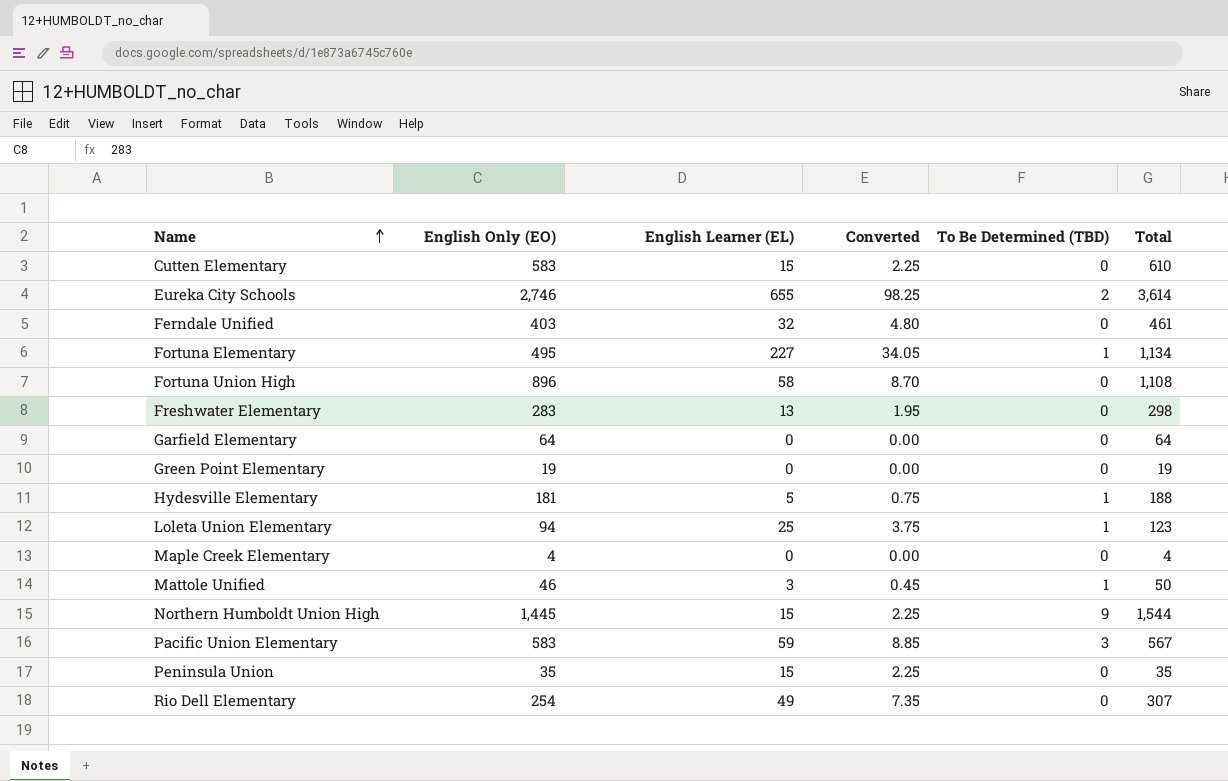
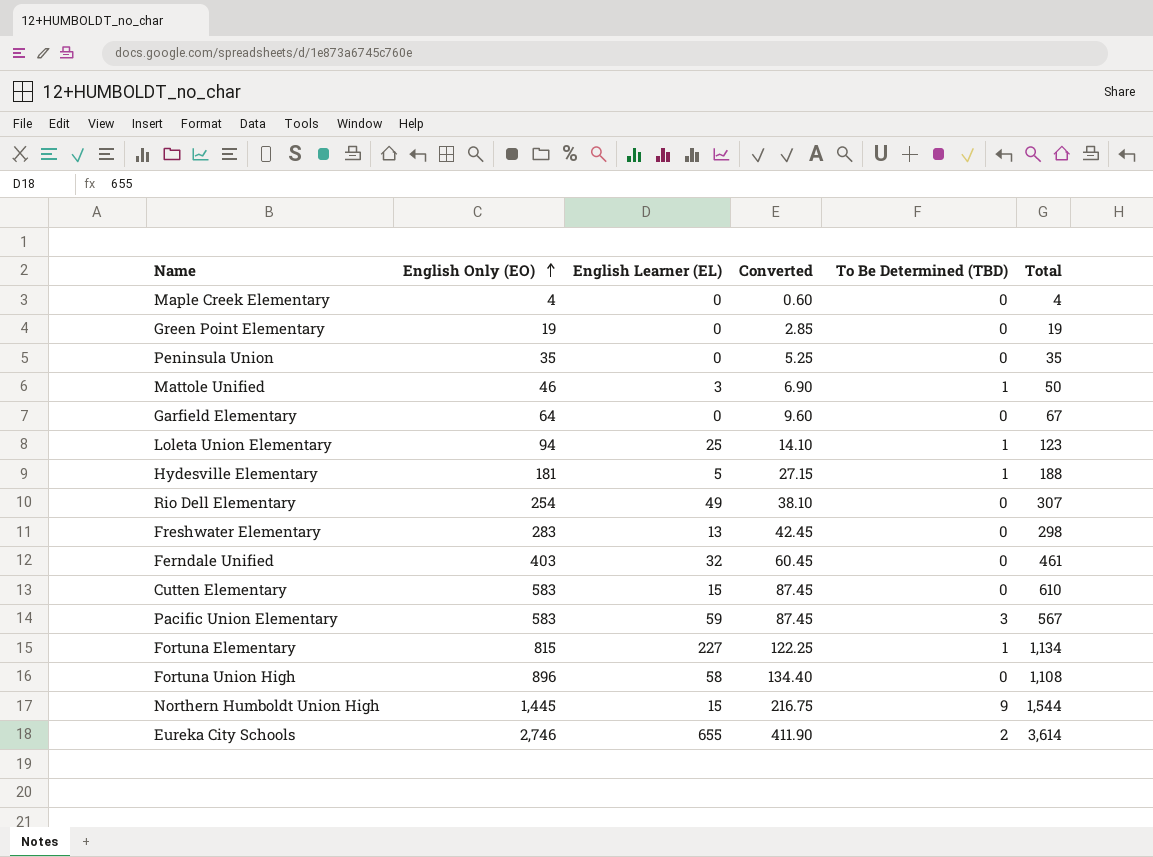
row order: Name ascending -> English Only (EO) ascending
column Converted | formula: [English Learner (EL)] * 0.15 -> [English Only (EO)] * 0.15
Peninsula Union | English Learner (EL): 15 -> 0
Garfield Elementary | Total: 64 -> 67
Fortuna Elementary | English Only (EO): 495 -> 815

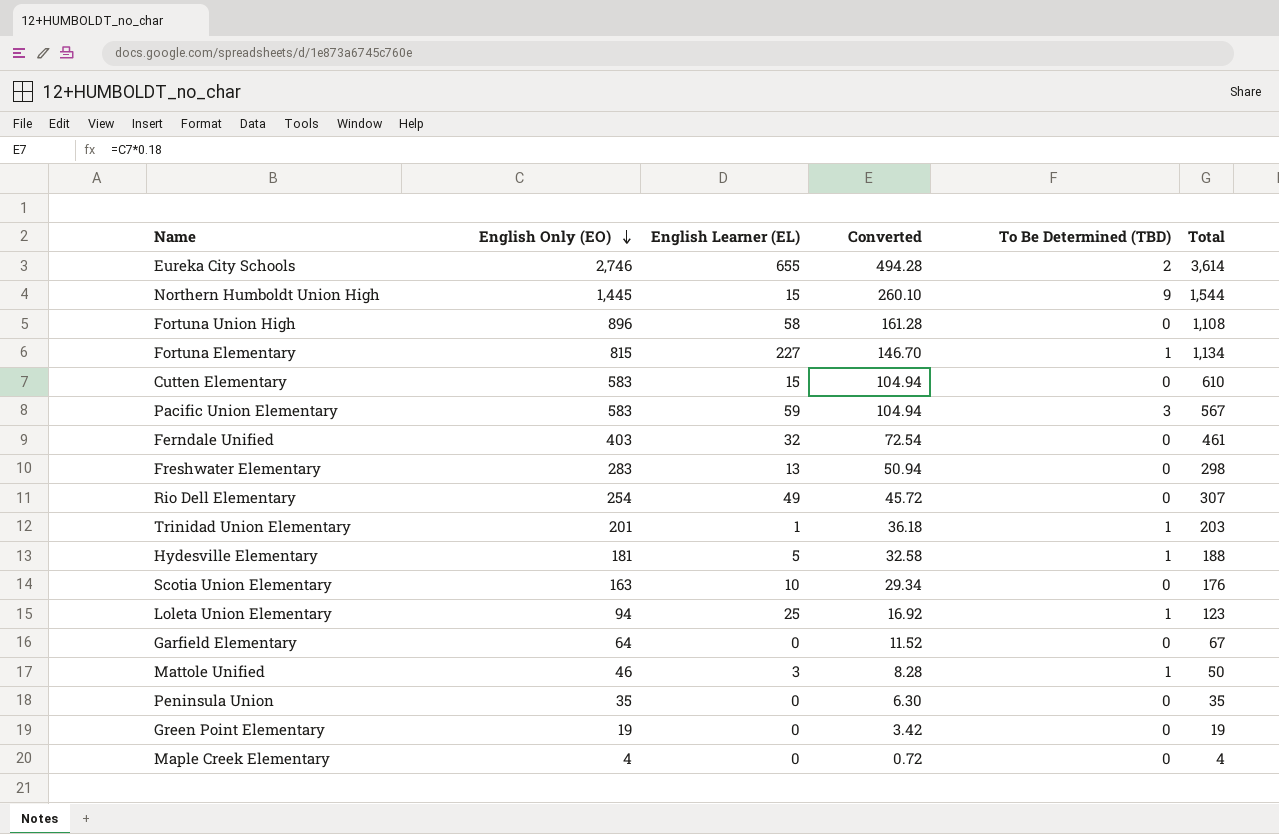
row order: English Only (EO) ascending -> English Only (EO) descending
column Converted | formula: [English Only (EO)] * 0.15 -> [English Only (EO)] * 0.18
row Trinidad Union Elementary: none -> 201 | 1 | 36.18 | 1 | 203
row Scotia Union Elementary: none -> 163 | 10 | 29.34 | 0 | 176

